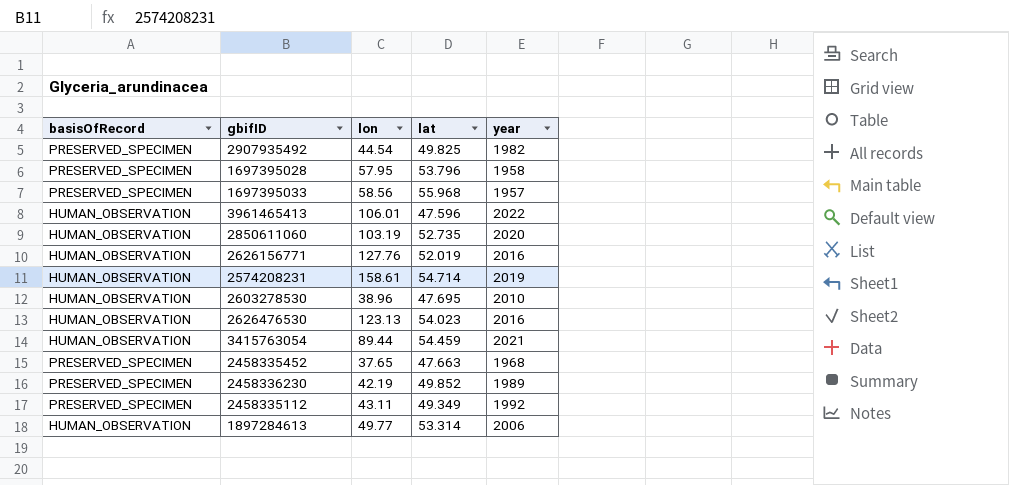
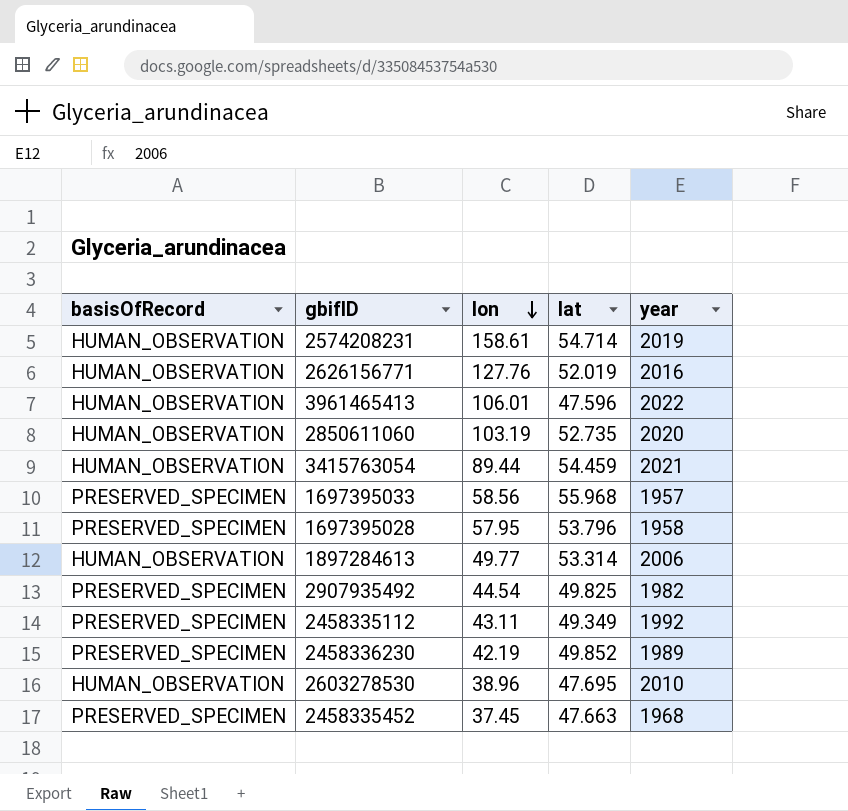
row order: none -> lon descending
row 2626476530: HUMAN_OBSERVATION | 123.13 | 54.023 | 2016 -> none
2458335452 | lon: 37.65 -> 37.45

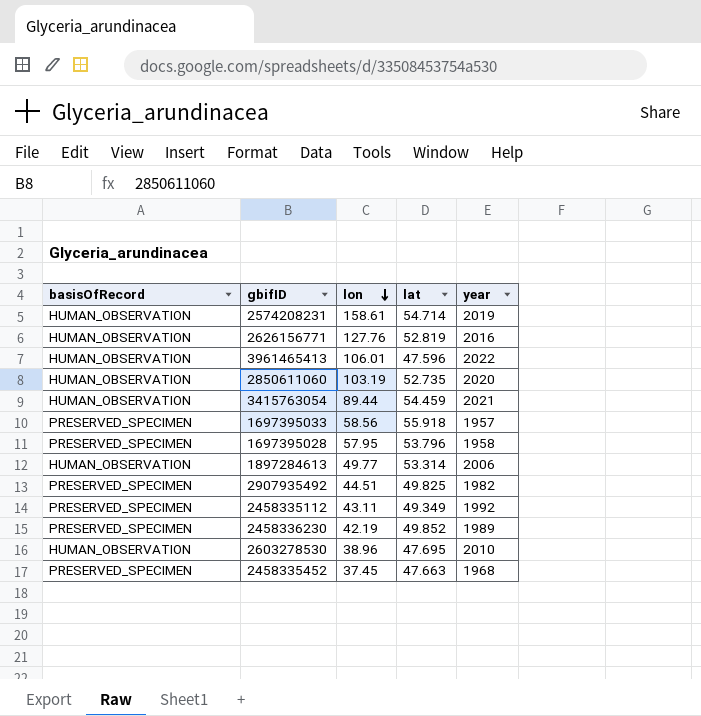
2626156771 | lat: 52.019 -> 52.819
1697395033 | lat: 55.968 -> 55.918
2907935492 | lon: 44.54 -> 44.51

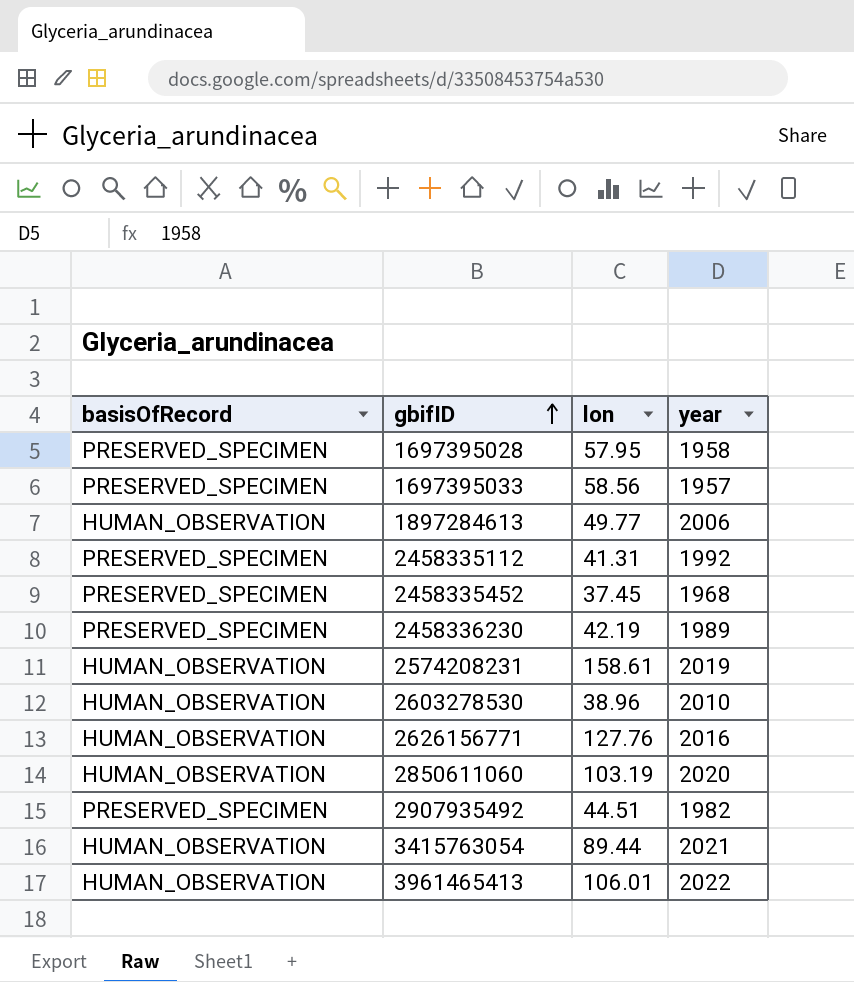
row order: lon descending -> gbifID ascending
column lat | position: 4 -> none
2458335112 | lon: 43.11 -> 41.31

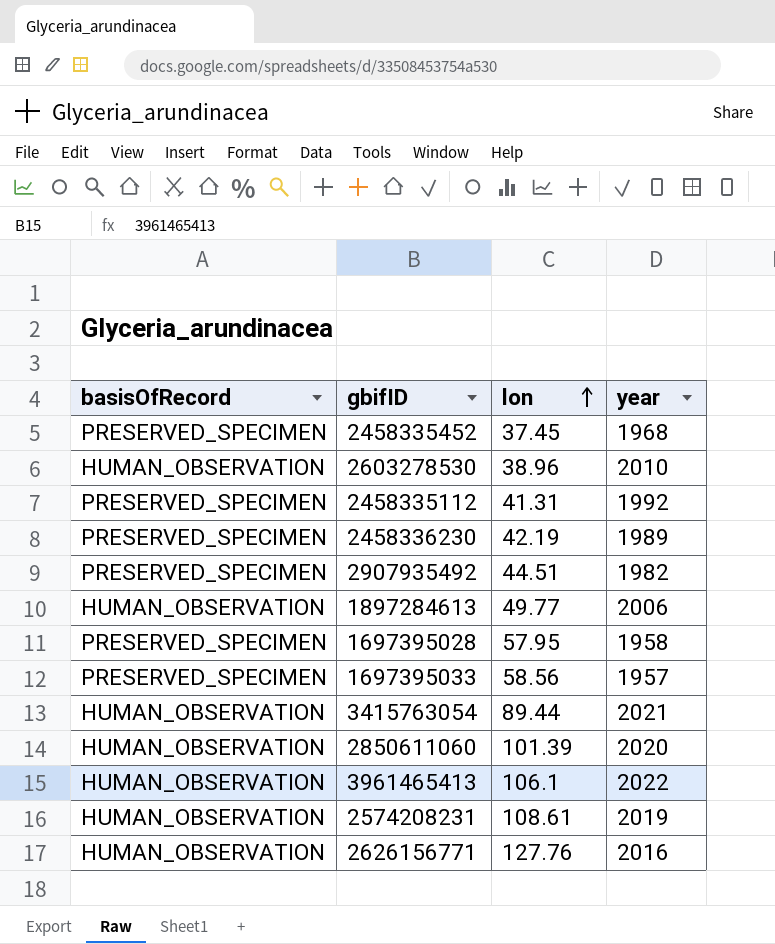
row order: gbifID ascending -> lon ascending
2850611060 | lon: 103.19 -> 101.39
3961465413 | lon: 106.01 -> 106.1
2574208231 | lon: 158.61 -> 108.61

